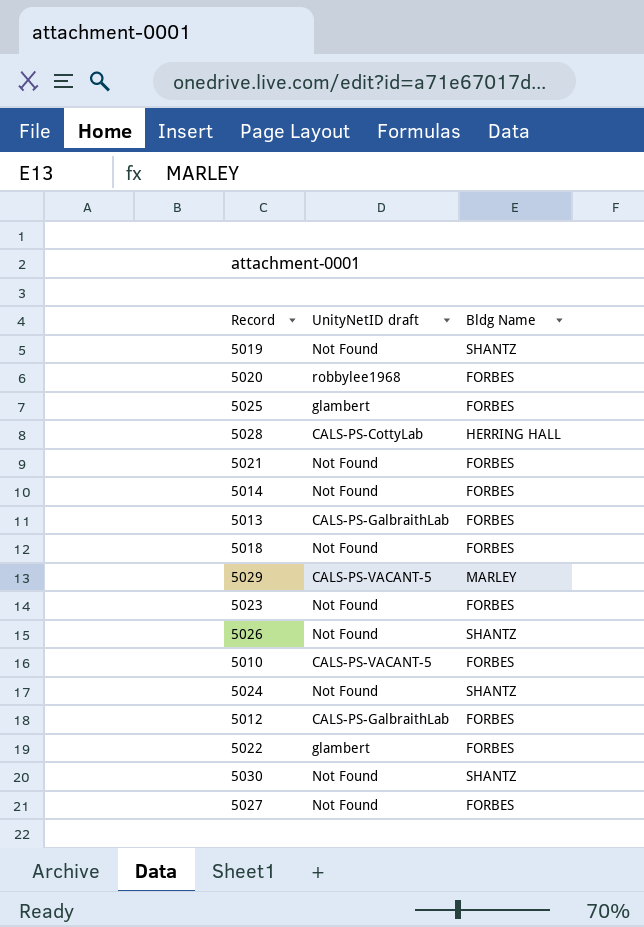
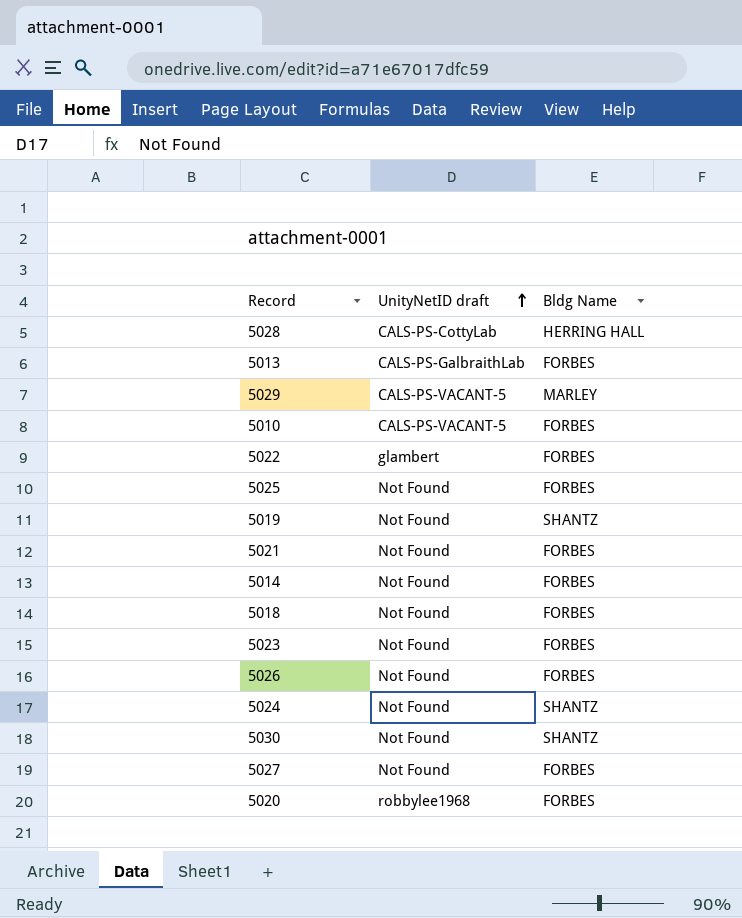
row order: none -> UnityNetID draft ascending
row 5012: CALS-PS-GalbraithLab | FORBES -> none
5025 | UnityNetID draft: glambert -> Not Found
5026 | Bldg Name: SHANTZ -> FORBES

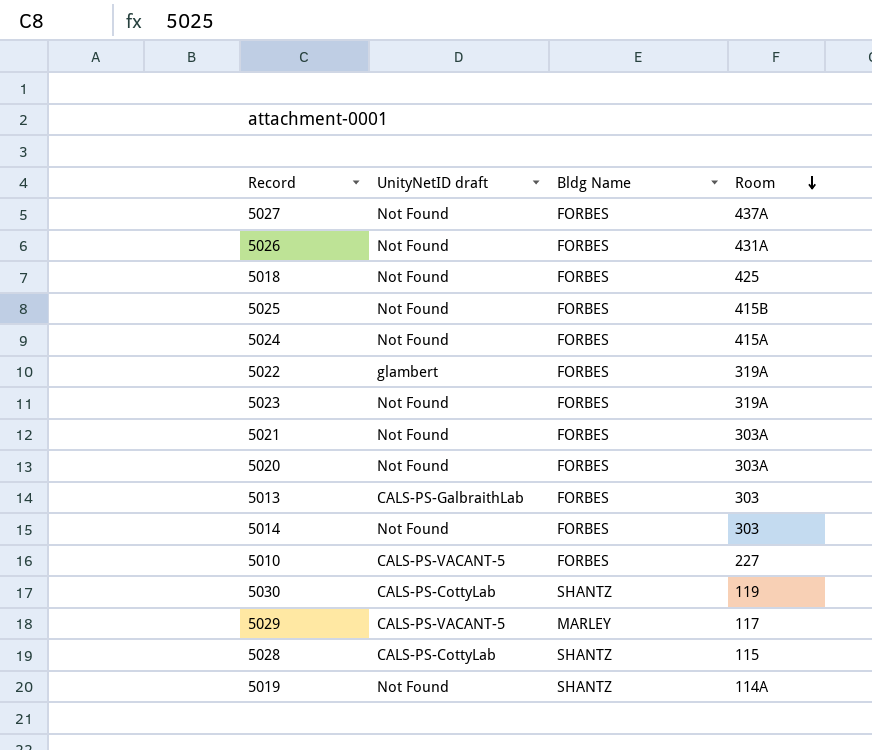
row order: UnityNetID draft ascending -> Room descending
column Room | position: none -> 4
5024 | Bldg Name: SHANTZ -> FORBES
5020 | UnityNetID draft: robbylee1968 -> Not Found
5030 | UnityNetID draft: Not Found -> CALS-PS-CottyLab
5028 | Bldg Name: HERRING HALL -> SHANTZ

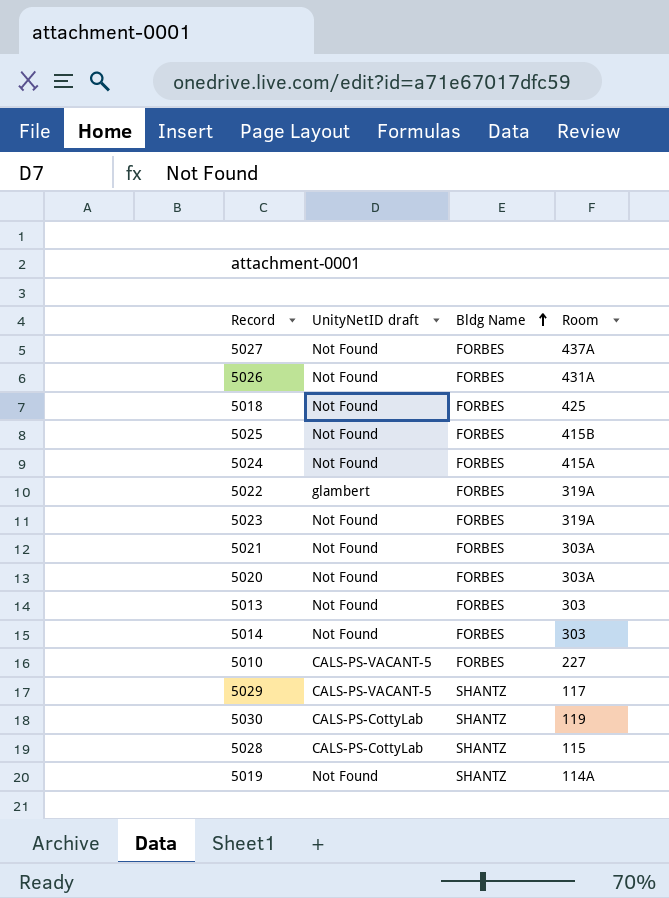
row order: Room descending -> Bldg Name ascending
5013 | UnityNetID draft: CALS-PS-GalbraithLab -> Not Found
5029 | Bldg Name: MARLEY -> SHANTZ

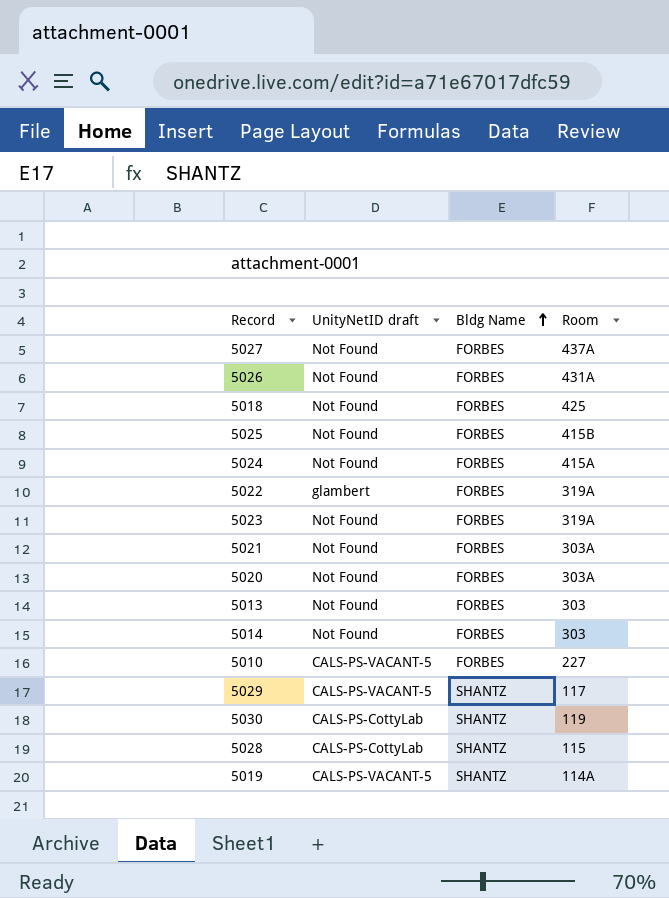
5019 | UnityNetID draft: Not Found -> CALS-PS-VACANT-5

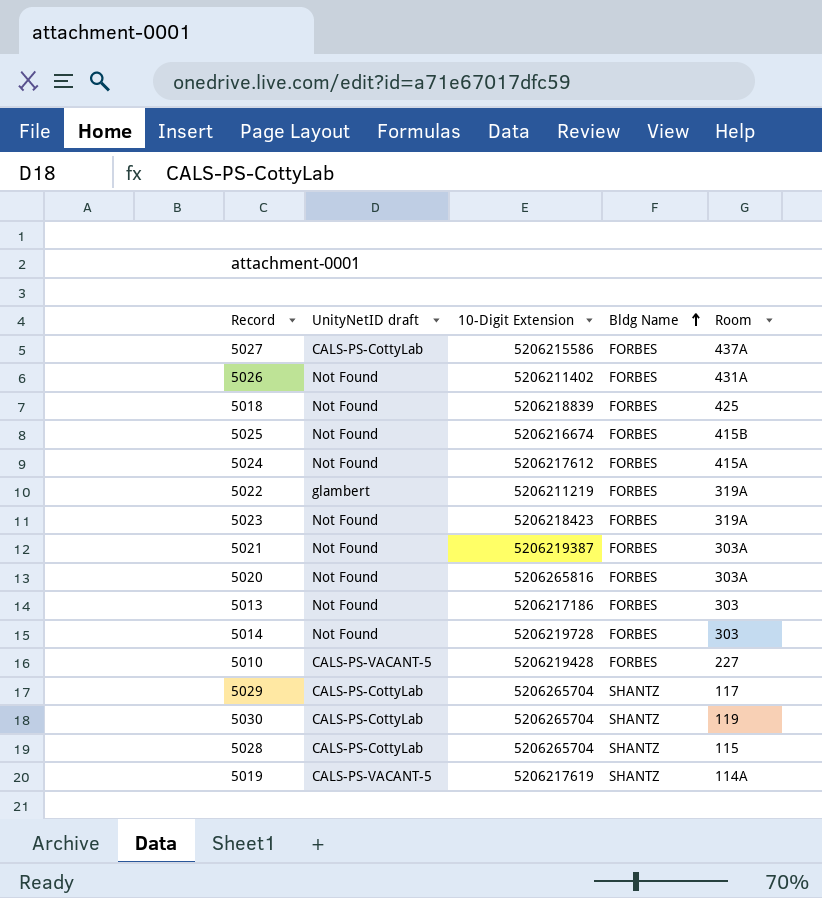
column 10-Digit Extension | position: none -> 3
5027 | UnityNetID draft: Not Found -> CALS-PS-CottyLab
5029 | UnityNetID draft: CALS-PS-VACANT-5 -> CALS-PS-CottyLab

